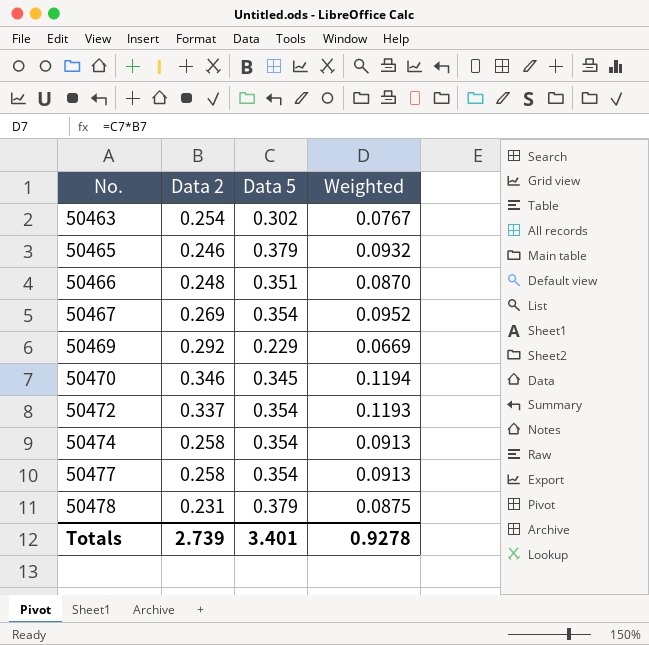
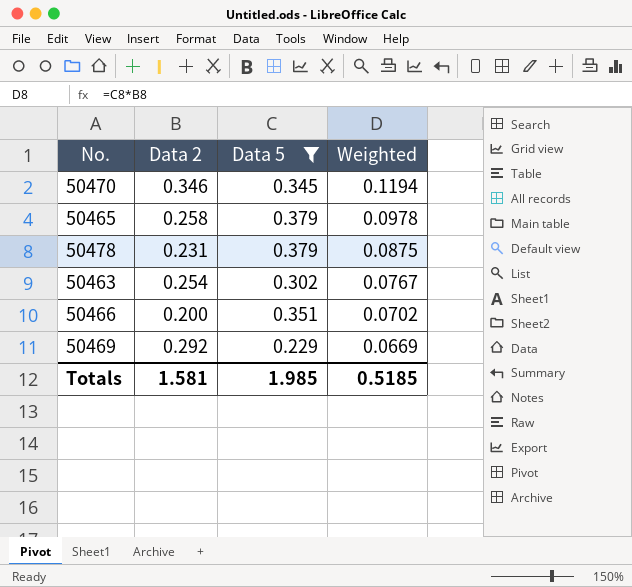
filter: none -> Data 5 != 0.354
row order: No. ascending -> Weighted descending
50465 | Data 2: 0.246 -> 0.258
50465 | Weighted: 0.0932 -> 0.0978
50466 | Data 2: 0.248 -> 0.200
50466 | Weighted: 0.0870 -> 0.0702
Totals | Data 2: 2.739 -> 1.581
Totals | Data 5: 3.401 -> 1.985
Totals | Weighted: 0.9278 -> 0.5185

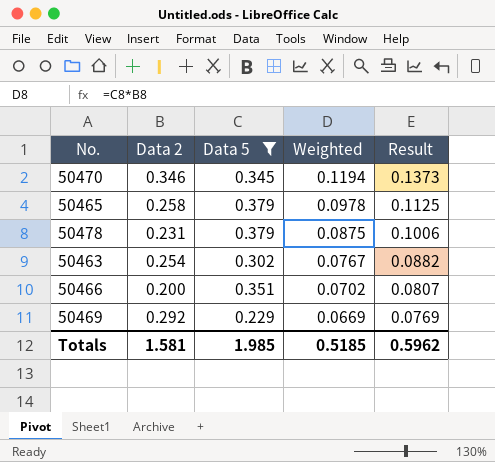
column Result | formula: none -> [Weighted] * 1.15

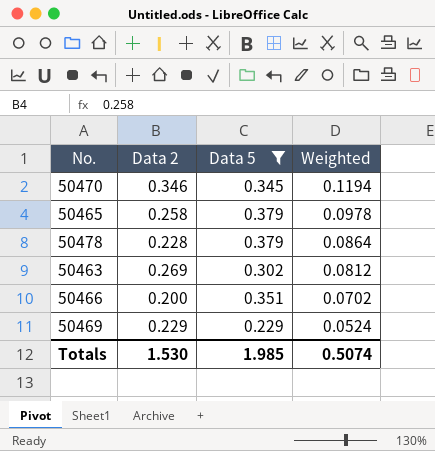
column Result | formula: [Weighted] * 1.15 -> none
50478 | Data 2: 0.231 -> 0.228
50478 | Weighted: 0.0875 -> 0.0864
50463 | Data 2: 0.254 -> 0.269
50463 | Weighted: 0.0767 -> 0.0812
50469 | Data 2: 0.292 -> 0.229
50469 | Weighted: 0.0669 -> 0.0524
Totals | Data 2: 1.581 -> 1.530
Totals | Weighted: 0.5185 -> 0.5074

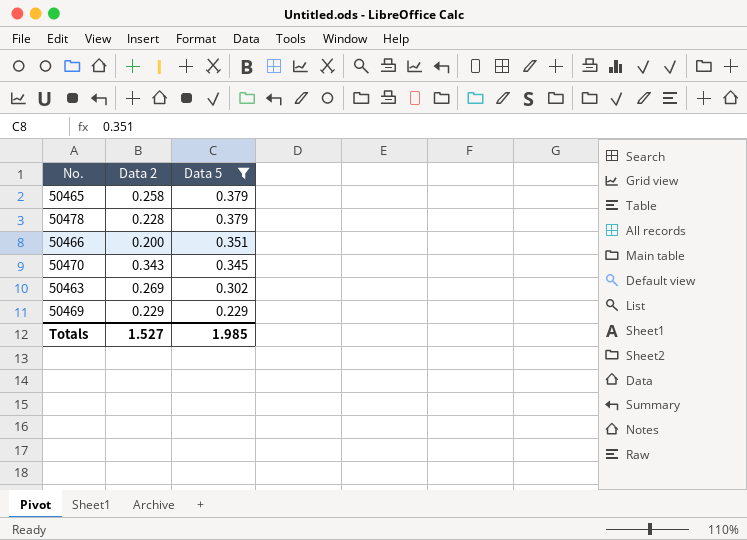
row order: Weighted descending -> Data 5 descending
column Weighted | formula: [Data 2] * [Data 5] -> none
50470 | Data 2: 0.346 -> 0.343
Totals | Data 2: 1.530 -> 1.527

